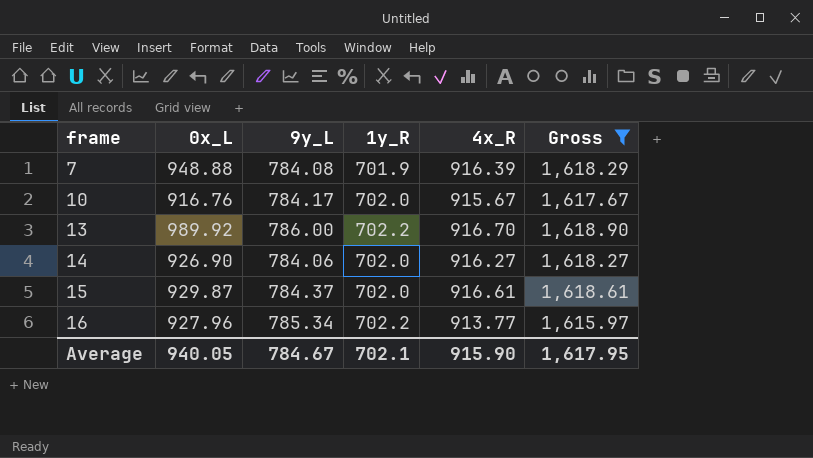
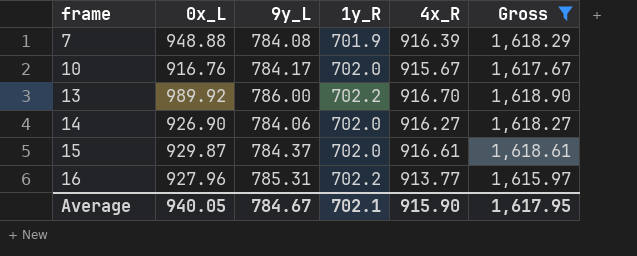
16 | 9y_L: 785.34 -> 785.31

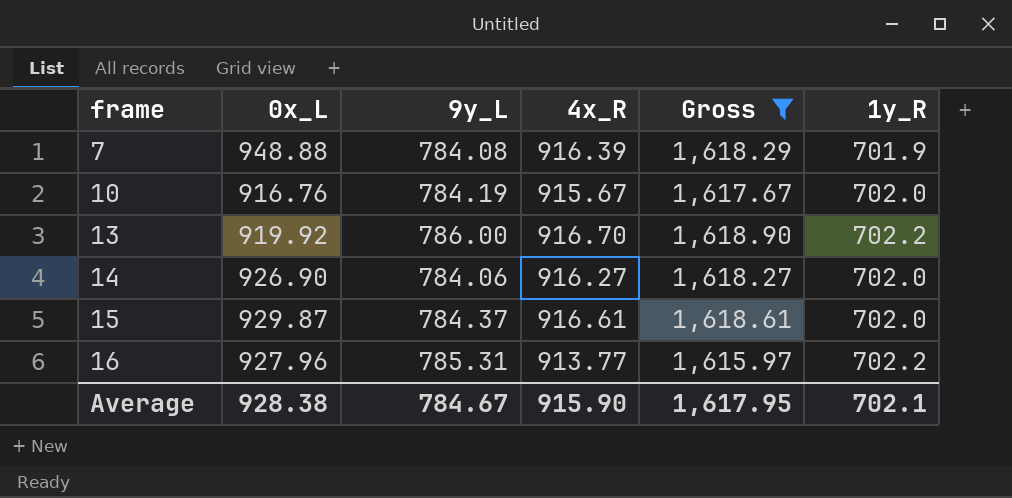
column 1y_R | position: 4 -> 6
10 | 9y_L: 784.17 -> 784.19
13 | 0x_L: 989.92 -> 919.92
Average | 0x_L: 940.05 -> 928.38

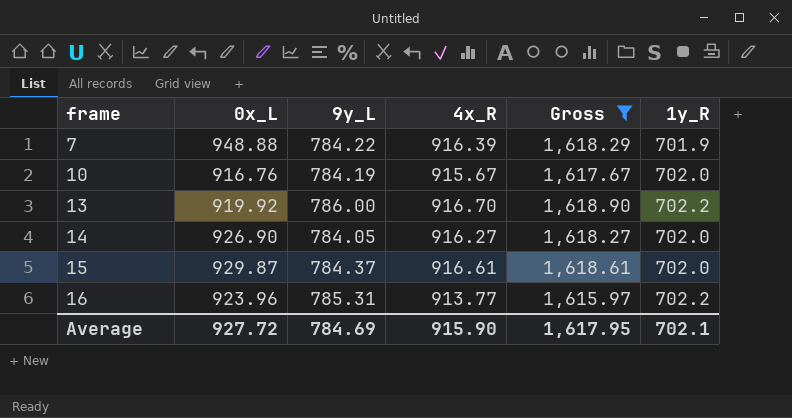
7 | 9y_L: 784.08 -> 784.22
14 | 9y_L: 784.06 -> 784.05
16 | 0x_L: 927.96 -> 923.96
Average | 0x_L: 928.38 -> 927.72
Average | 9y_L: 784.67 -> 784.69

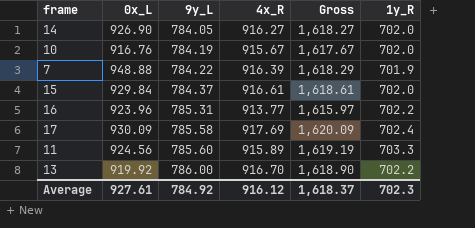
filter: Gross <= 1,618.90 -> none
row order: frame ascending -> 9y_L ascending
15 | 0x_L: 929.87 -> 929.84
Average | 0x_L: 927.72 -> 927.61
Average | 9y_L: 784.69 -> 784.92
Average | 4x_R: 915.90 -> 916.12
Average | Gross: 1,617.95 -> 1,618.37
Average | 1y_R: 702.1 -> 702.3

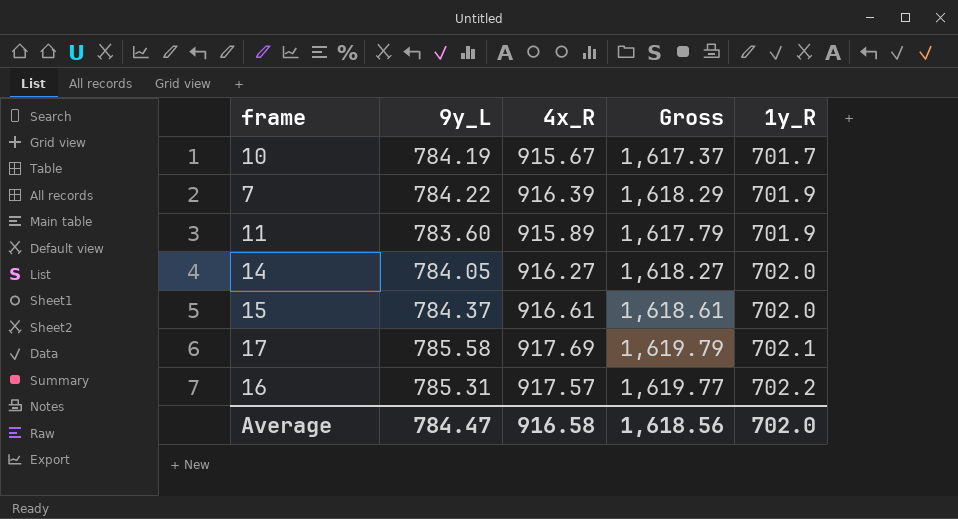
row order: 9y_L ascending -> 1y_R ascending
column 0x_L | position: 2 -> none
row 13: 919.92 | 786.00 | 916.70 | 1,618.90 | 702.2 -> none
10 | Gross: 1,617.67 -> 1,617.37
10 | 1y_R: 702.0 -> 701.7
11 | 9y_L: 785.60 -> 783.60
11 | Gross: 1,619.19 -> 1,617.79
11 | 1y_R: 703.3 -> 701.9
17 | Gross: 1,620.09 -> 1,619.79
17 | 1y_R: 702.4 -> 702.1
16 | 4x_R: 913.77 -> 917.57
16 | Gross: 1,615.97 -> 1,619.77
Average | 9y_L: 784.92 -> 784.47
Average | 4x_R: 916.12 -> 916.58
Average | Gross: 1,618.37 -> 1,618.56
Average | 1y_R: 702.3 -> 702.0

